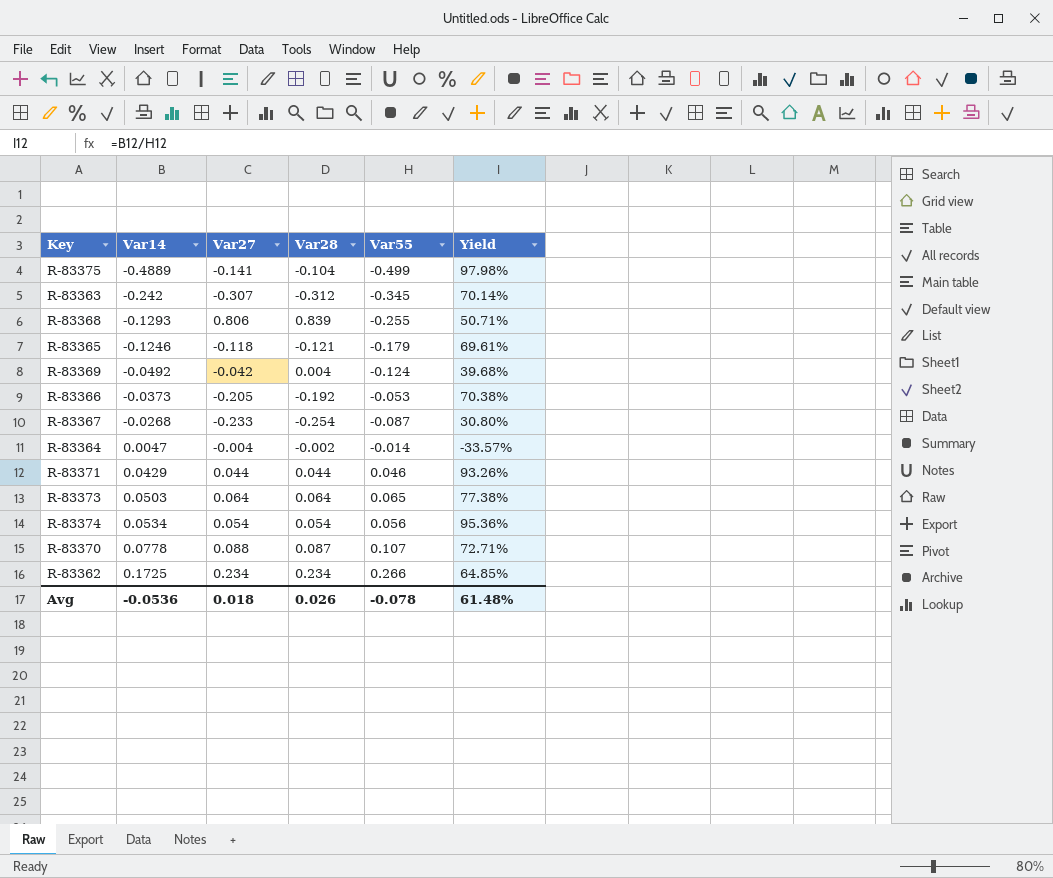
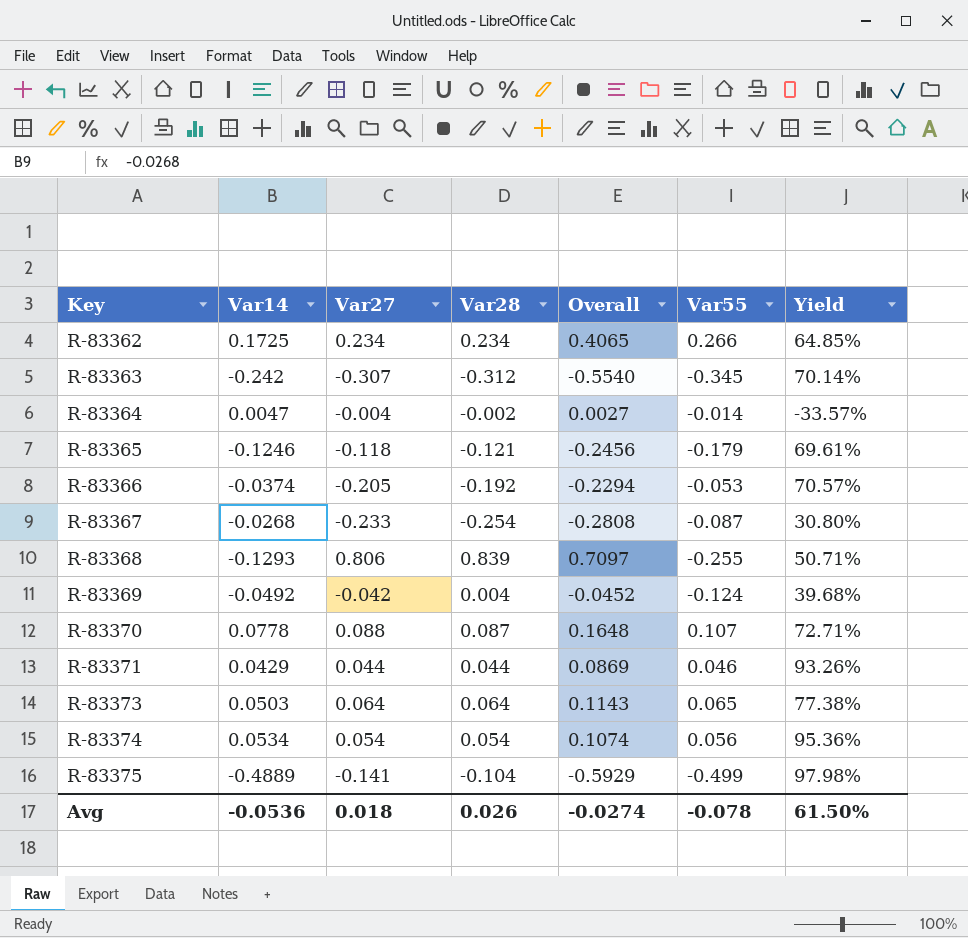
row order: Var14 ascending -> Key ascending
column Overall | formula: none -> [Var14] + [Var28]
R-83366 | Var14: -0.0373 -> -0.0374
R-83366 | Yield: 70.38% -> 70.57%
Avg | Yield: 61.48% -> 61.50%

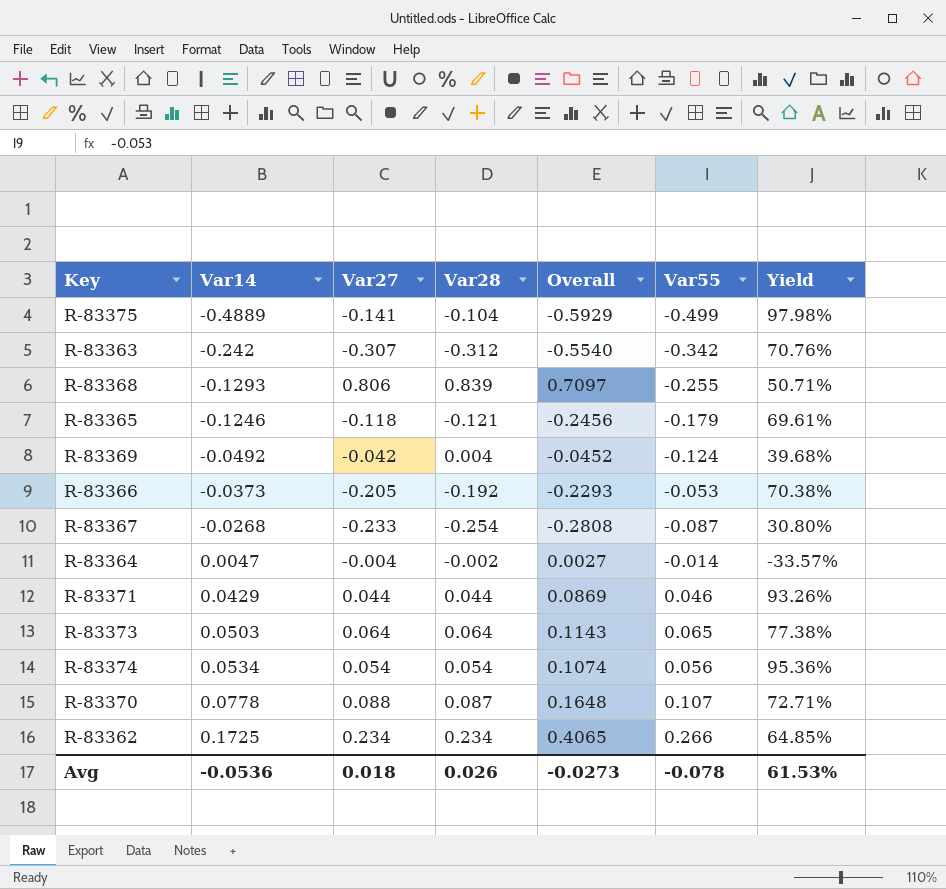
row order: Key ascending -> Var14 ascending
R-83363 | Var55: -0.345 -> -0.342
R-83363 | Yield: 70.14% -> 70.76%
R-83366 | Var14: -0.0374 -> -0.0373
R-83366 | Overall: -0.2294 -> -0.2293
R-83366 | Yield: 70.57% -> 70.38%
Avg | Overall: -0.0274 -> -0.0273
Avg | Yield: 61.50% -> 61.53%

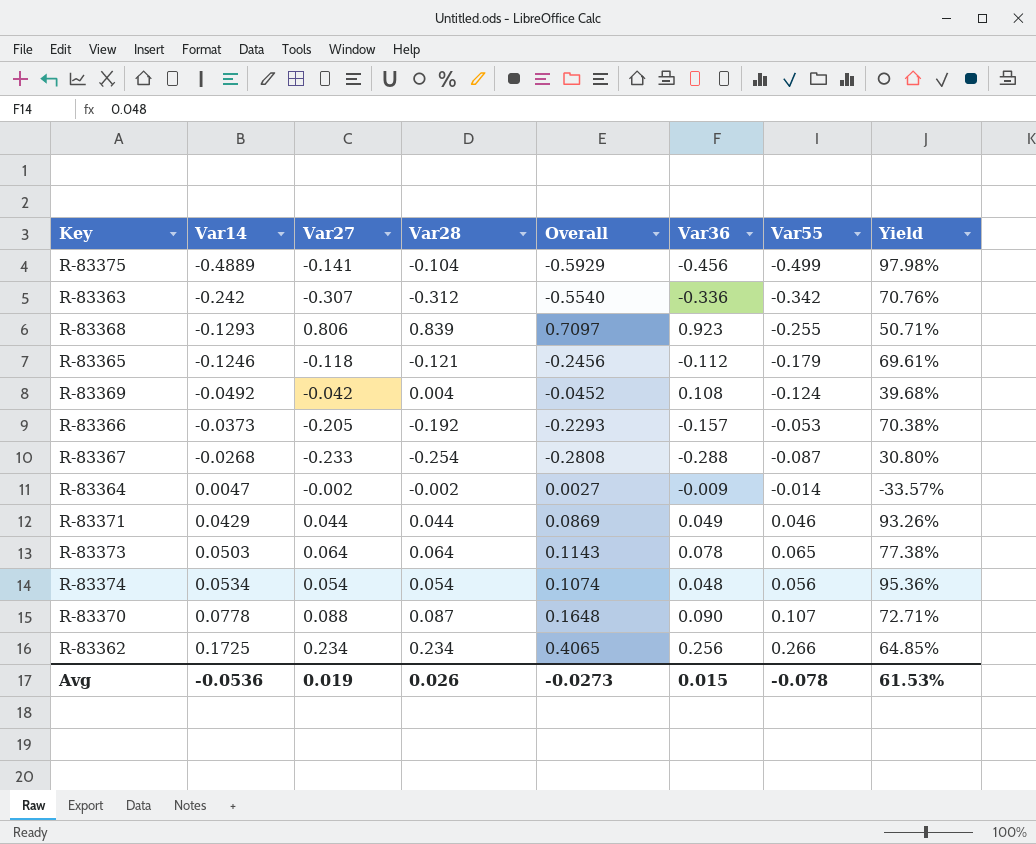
column Var36 | position: none -> 6
R-83364 | Var27: -0.004 -> -0.002
Avg | Var27: 0.018 -> 0.019

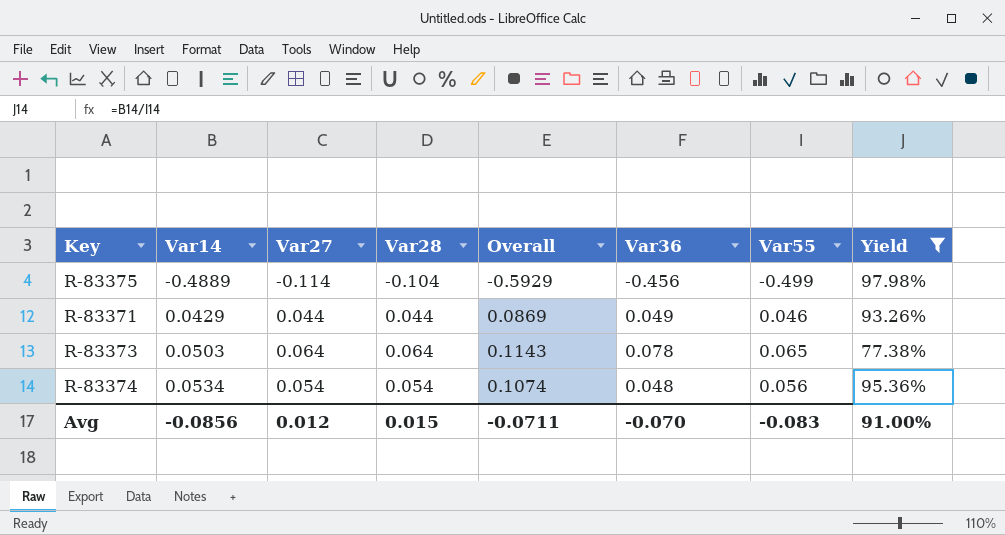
filter: none -> Yield >= 77.38%
R-83375 | Var27: -0.141 -> -0.114
Avg | Var14: -0.0536 -> -0.0856
Avg | Var27: 0.019 -> 0.012
Avg | Var28: 0.026 -> 0.015
Avg | Overall: -0.0273 -> -0.0711
Avg | Var36: 0.015 -> -0.070
Avg | Var55: -0.078 -> -0.083
Avg | Yield: 61.53% -> 91.00%

